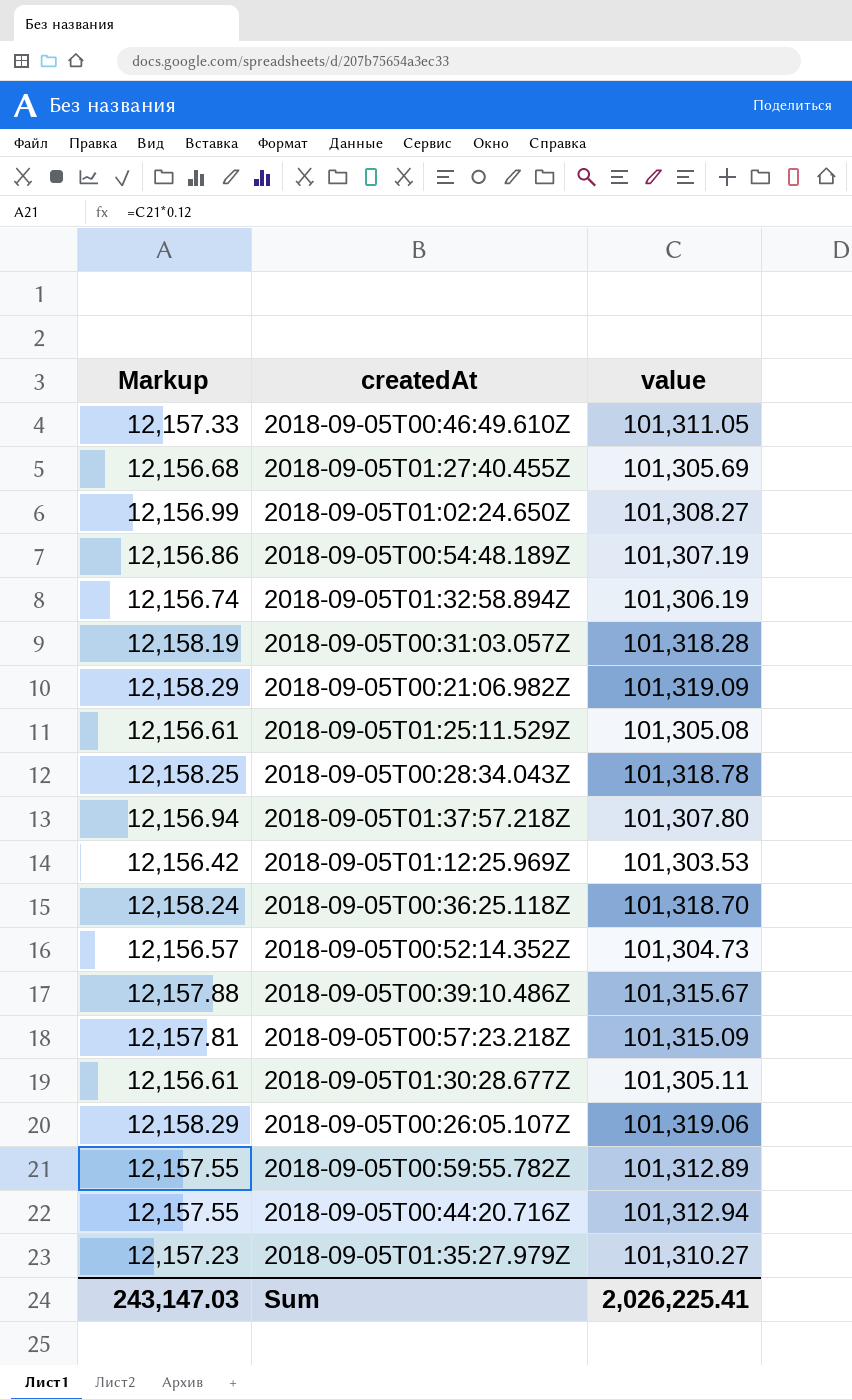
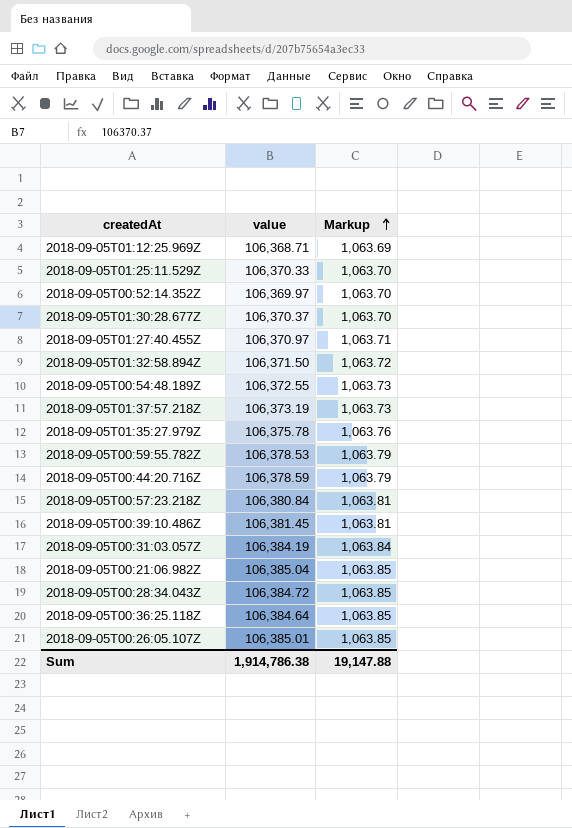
row order: none -> Markup ascending
column Markup | formula: [value] * 0.12 -> [value] * 0.01
column Markup | position: 1 -> 3
row 2018-09-05T00:46:49.610Z: 12,157.33 | 101,311.05 -> none
row 2018-09-05T01:02:24.650Z: 12,156.99 | 101,308.27 -> none
2018-09-05T01:12:25.969Z | value: 101,303.53 -> 106,368.71
2018-09-05T01:25:11.529Z | value: 101,305.08 -> 106,370.33
2018-09-05T00:52:14.352Z | value: 101,304.73 -> 106,369.97
2018-09-05T01:30:28.677Z | value: 101,305.11 -> 106,370.37
2018-09-05T01:27:40.455Z | value: 101,305.69 -> 106,370.97
2018-09-05T01:32:58.894Z | value: 101,306.19 -> 106,371.50
2018-09-05T00:54:48.189Z | value: 101,307.19 -> 106,372.55
2018-09-05T01:37:57.218Z | value: 101,307.80 -> 106,373.19
2018-09-05T01:35:27.979Z | value: 101,310.27 -> 106,375.78
2018-09-05T00:59:55.782Z | value: 101,312.89 -> 106,378.53
2018-09-05T00:44:20.716Z | value: 101,312.94 -> 106,378.59
2018-09-05T00:57:23.218Z | value: 101,315.09 -> 106,380.84
2018-09-05T00:39:10.486Z | value: 101,315.67 -> 106,381.45
2018-09-05T00:31:03.057Z | value: 101,318.28 -> 106,384.19
2018-09-05T00:21:06.982Z | value: 101,319.09 -> 106,385.04
2018-09-05T00:28:34.043Z | value: 101,318.78 -> 106,384.72
2018-09-05T00:36:25.118Z | value: 101,318.70 -> 106,384.64
2018-09-05T00:26:05.107Z | value: 101,319.06 -> 106,385.01
Sum | value: 2,026,225.41 -> 1,914,786.38
Sum | Markup: 243,147.03 -> 19,147.88

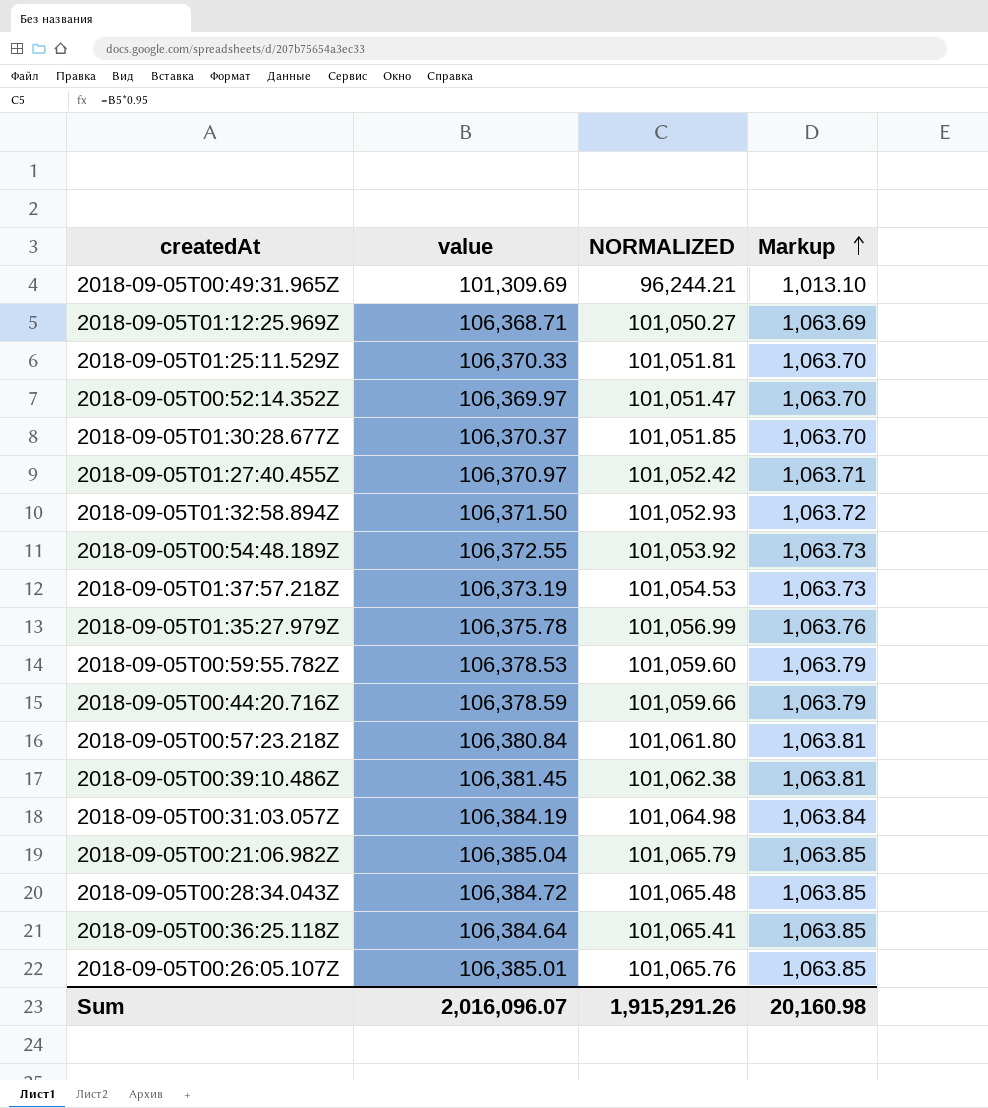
column NORMALIZED | formula: none -> [value] * 0.95
row 2018-09-05T00:49:31.965Z: none -> 101,309.69 | 96,244.21 | 1,013.10
Sum | value: 1,914,786.38 -> 2,016,096.07
Sum | Markup: 19,147.88 -> 20,160.98

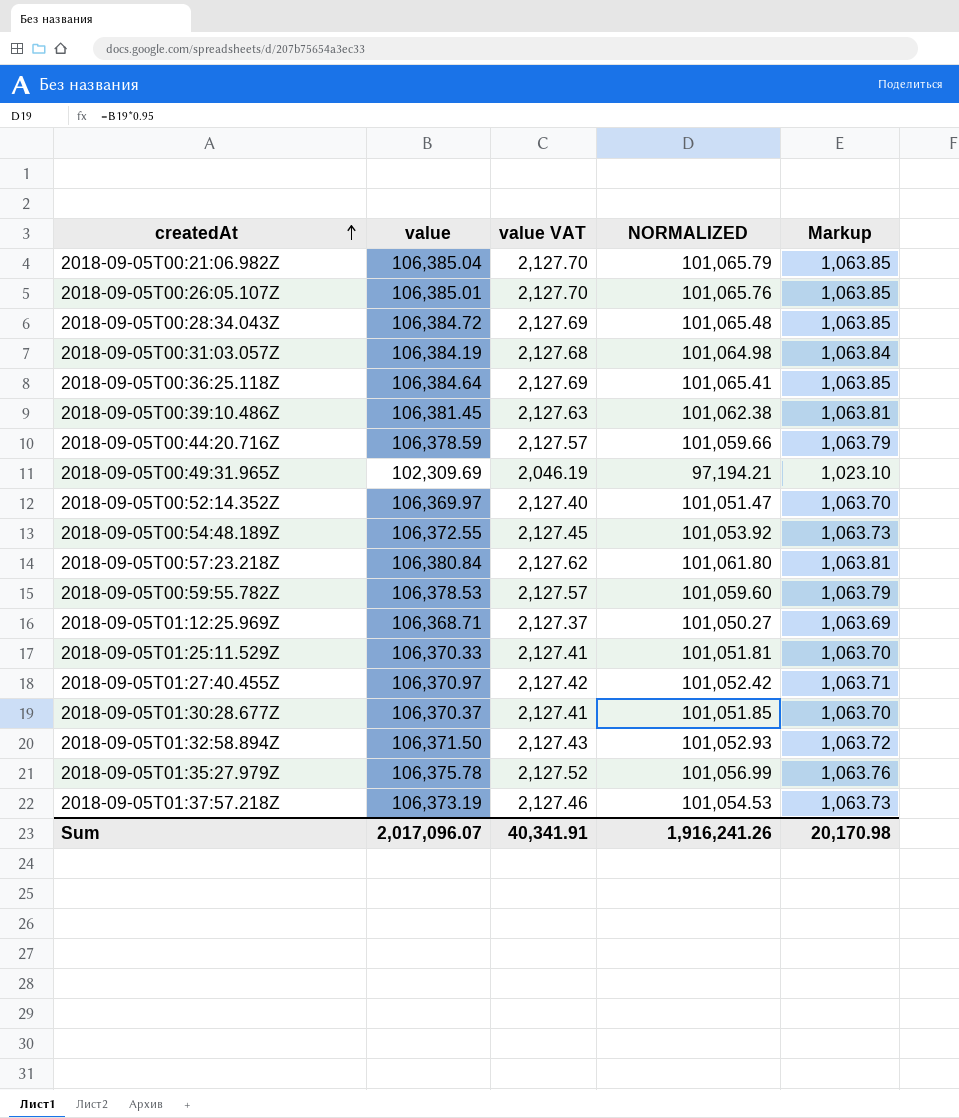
row order: Markup ascending -> createdAt ascending
column value VAT | formula: none -> [value] * 0.02
2018-09-05T00:49:31.965Z | value: 101,309.69 -> 102,309.69
2018-09-05T00:49:31.965Z | NORMALIZED: 96,244.21 -> 97,194.21
2018-09-05T00:49:31.965Z | Markup: 1,013.10 -> 1,023.10
Sum | value: 2,016,096.07 -> 2,017,096.07
Sum | NORMALIZED: 1,915,291.26 -> 1,916,241.26
Sum | Markup: 20,160.98 -> 20,170.98

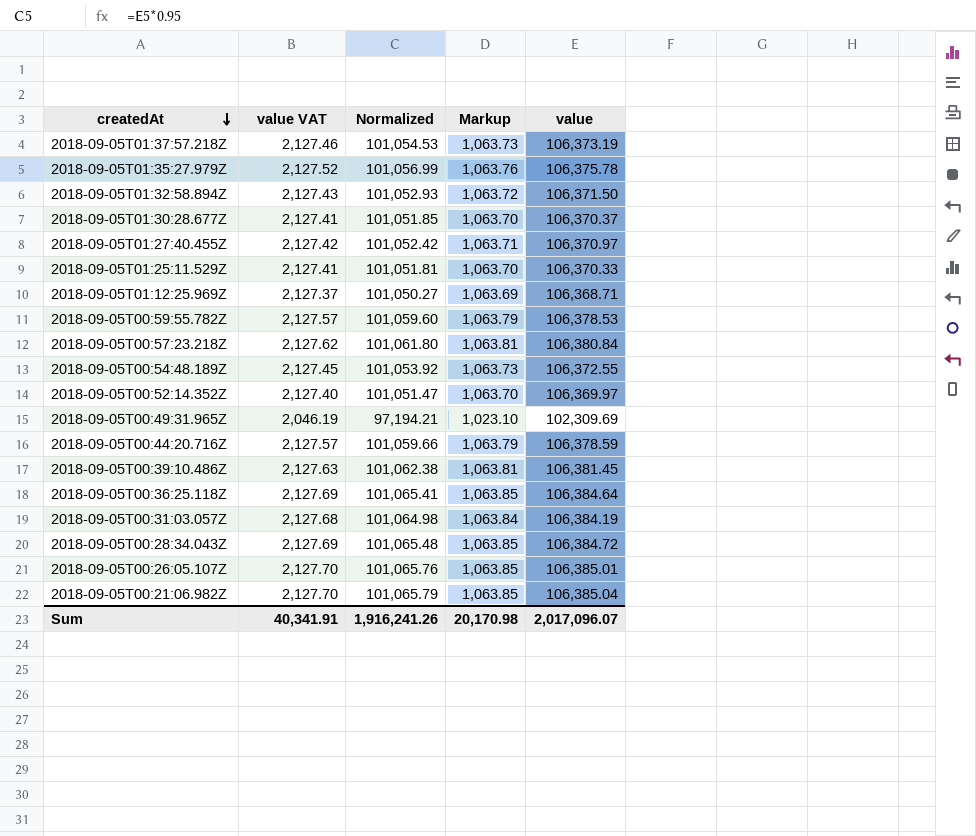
row order: createdAt ascending -> createdAt descending
column name: NORMALIZED -> Normalized
column value | position: 2 -> 5

